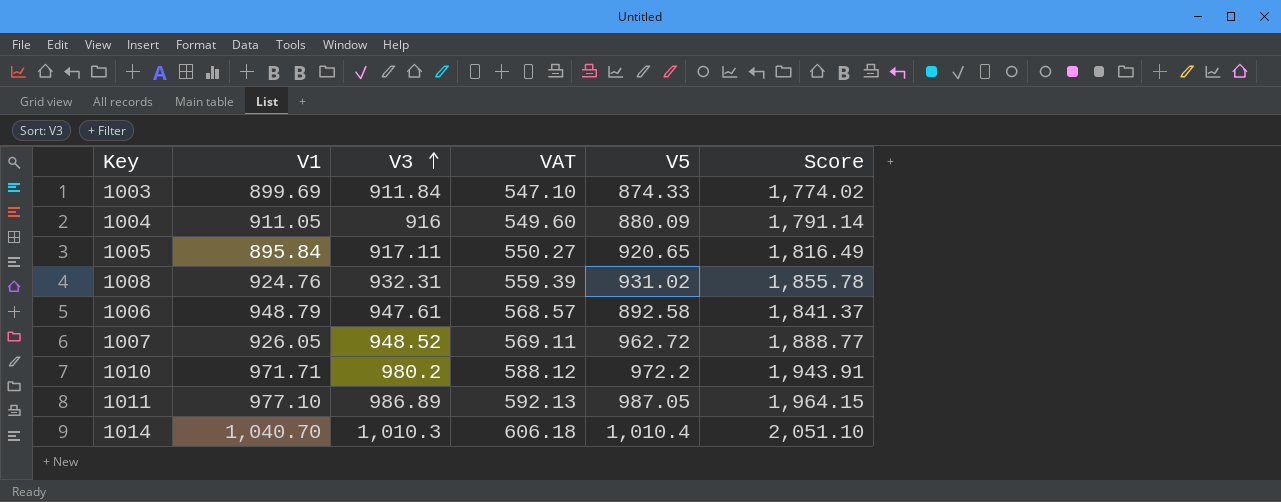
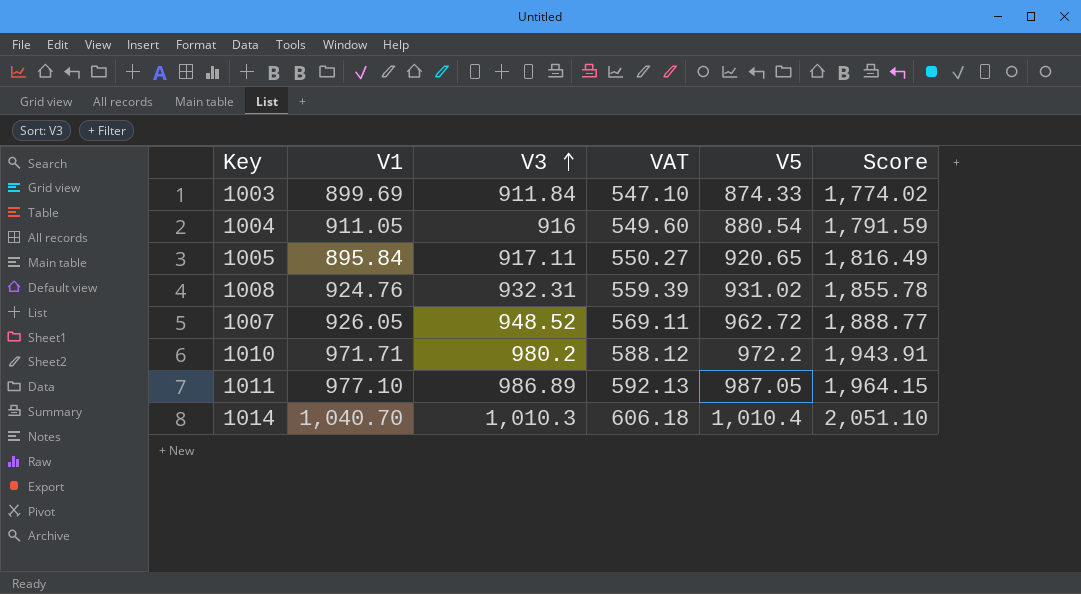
row 1006: 948.79 | 947.61 | 568.57 | 892.58 | 1,841.37 -> none
1004 | V5: 880.09 -> 880.54
1004 | Score: 1,791.14 -> 1,791.59

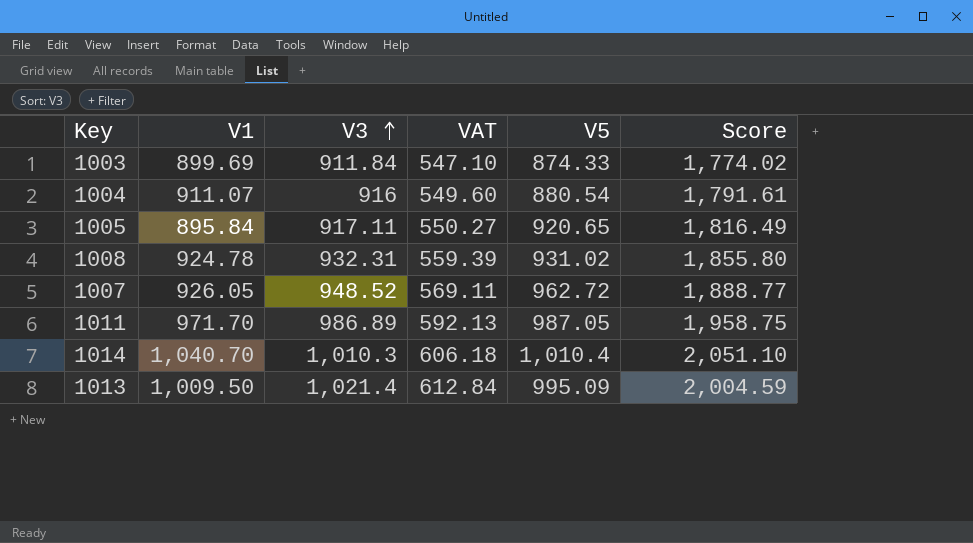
row 1010: 971.71 | 980.2 | 588.12 | 972.2 | 1,943.91 -> none
1004 | V1: 911.05 -> 911.07
1004 | Score: 1,791.59 -> 1,791.61
1008 | V1: 924.76 -> 924.78
1008 | Score: 1,855.78 -> 1,855.80
1011 | V1: 977.10 -> 971.70
1011 | Score: 1,964.15 -> 1,958.75
row 1013: none -> 1,009.50 | 1,021.4 | 612.84 | 995.09 | 2,004.59

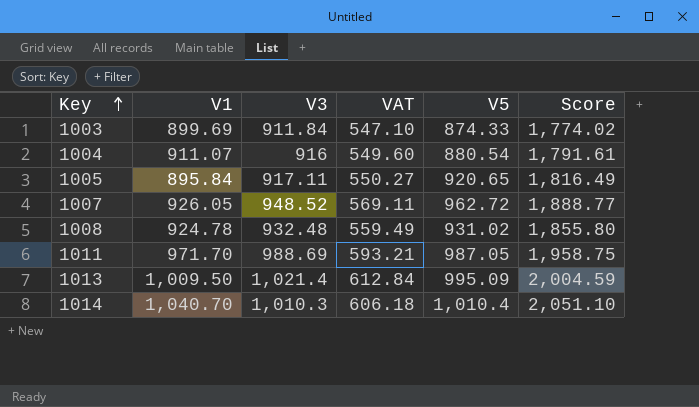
row order: V3 ascending -> Key ascending
1008 | V3: 932.31 -> 932.48
1008 | VAT: 559.39 -> 559.49
1011 | V3: 986.89 -> 988.69
1011 | VAT: 592.13 -> 593.21

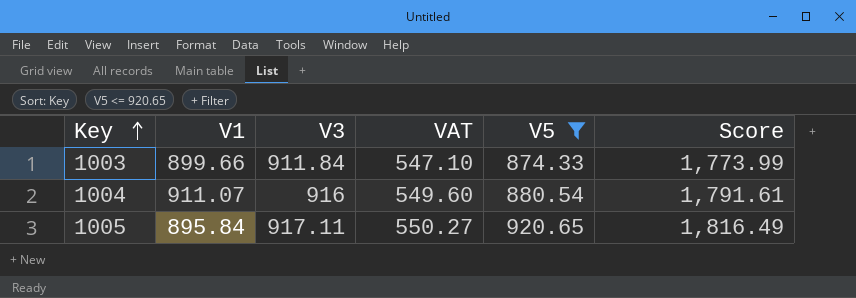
filter: none -> V5 <= 920.65
1003 | V1: 899.69 -> 899.66
1003 | Score: 1,774.02 -> 1,773.99

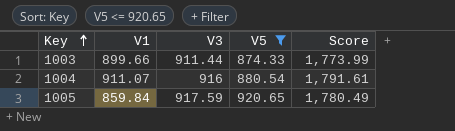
column VAT | formula: [V3] * 0.6 -> none
1003 | V3: 911.84 -> 911.44
1005 | V1: 895.84 -> 859.84
1005 | V3: 917.11 -> 917.59
1005 | Score: 1,816.49 -> 1,780.49

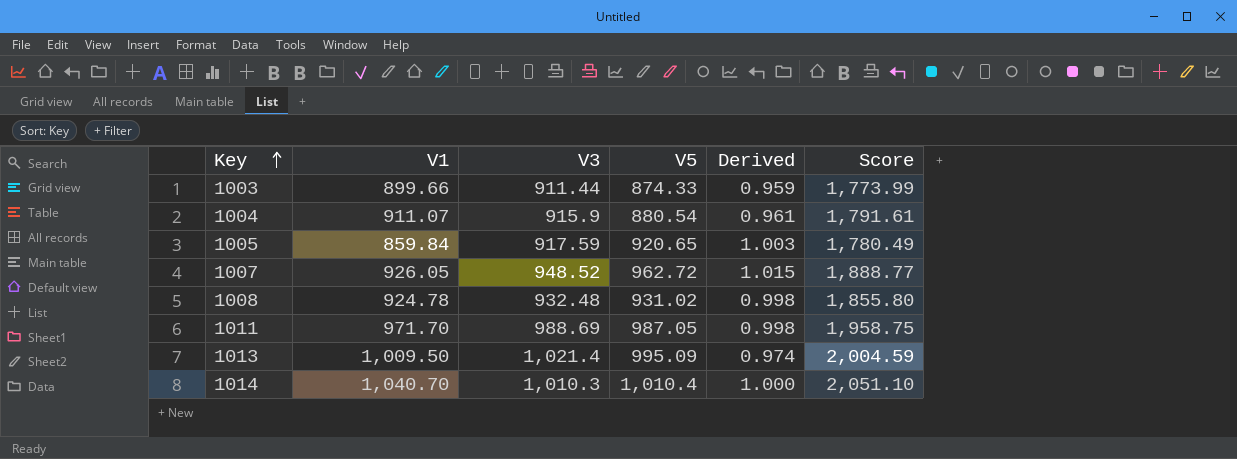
filter: V5 <= 920.65 -> none
column Derived | formula: none -> [V5] / [V3]
1004 | V3: 916 -> 915.9

